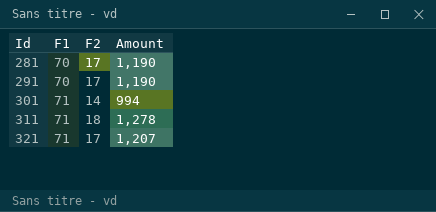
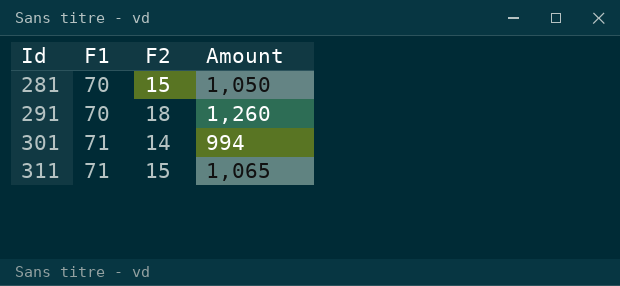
row 321: 71 | 17 | 1,207 -> none
281 | F2: 17 -> 15
281 | Amount: 1,190 -> 1,050
291 | F2: 17 -> 18
291 | Amount: 1,190 -> 1,260
311 | F2: 18 -> 15
311 | Amount: 1,278 -> 1,065

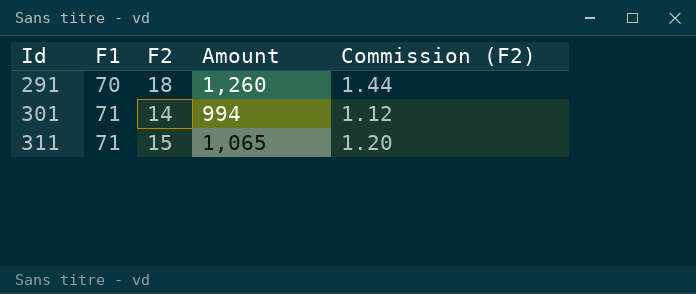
column Commission (F2) | formula: none -> [F2] * 0.08
row 281: 70 | 15 | 1,050 -> none

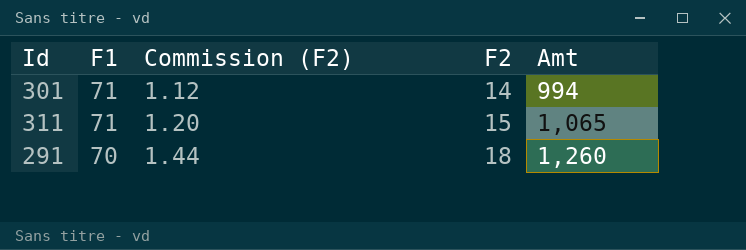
row order: Id ascending -> F1 descending
column Commission (F2) | position: 5 -> 3
column name: Amount -> Amt

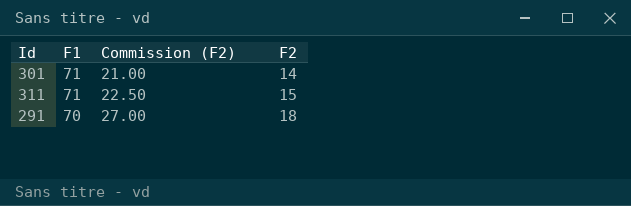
column Amt | formula: [F1] * [F2] -> none
column Commission (F2) | formula: [F2] * 0.08 -> [F2] * 1.5

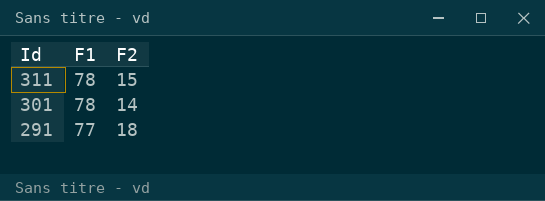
row order: F1 descending -> Id descending
column Commission (F2) | formula: [F2] * 1.5 -> none
311 | F1: 71 -> 78
301 | F1: 71 -> 78
291 | F1: 70 -> 77

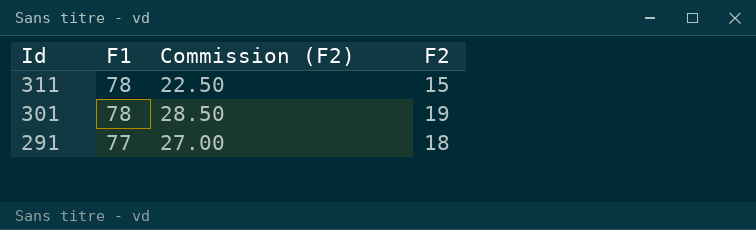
column Commission (F2) | formula: none -> [F2] * 1.5
301 | F2: 14 -> 19

